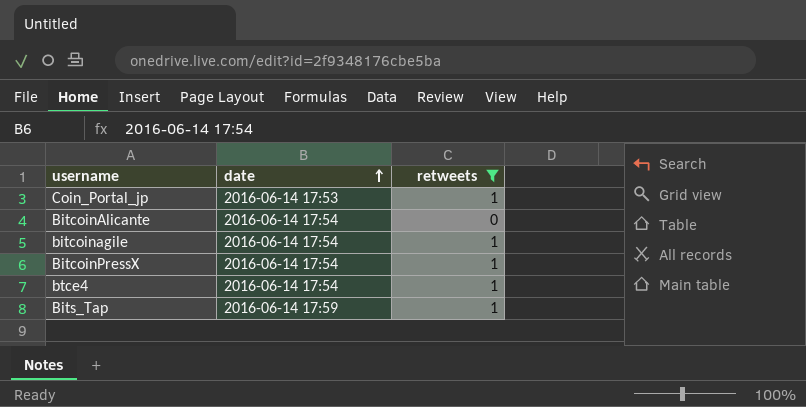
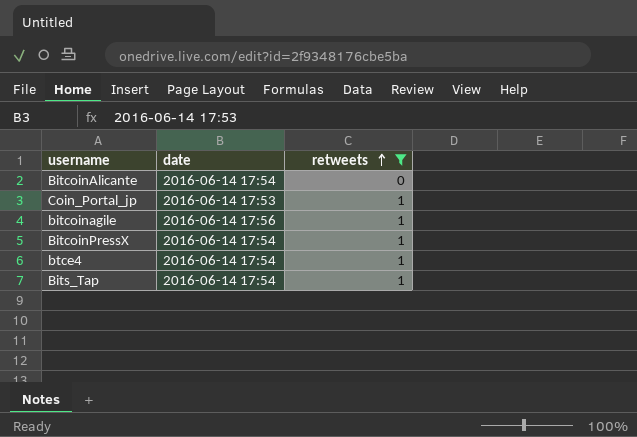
row order: date ascending -> retweets ascending
bitcoinagile | date: 2016-06-14 17:54 -> 2016-06-14 17:56
Bits_Tap | date: 2016-06-14 17:59 -> 2016-06-14 17:54

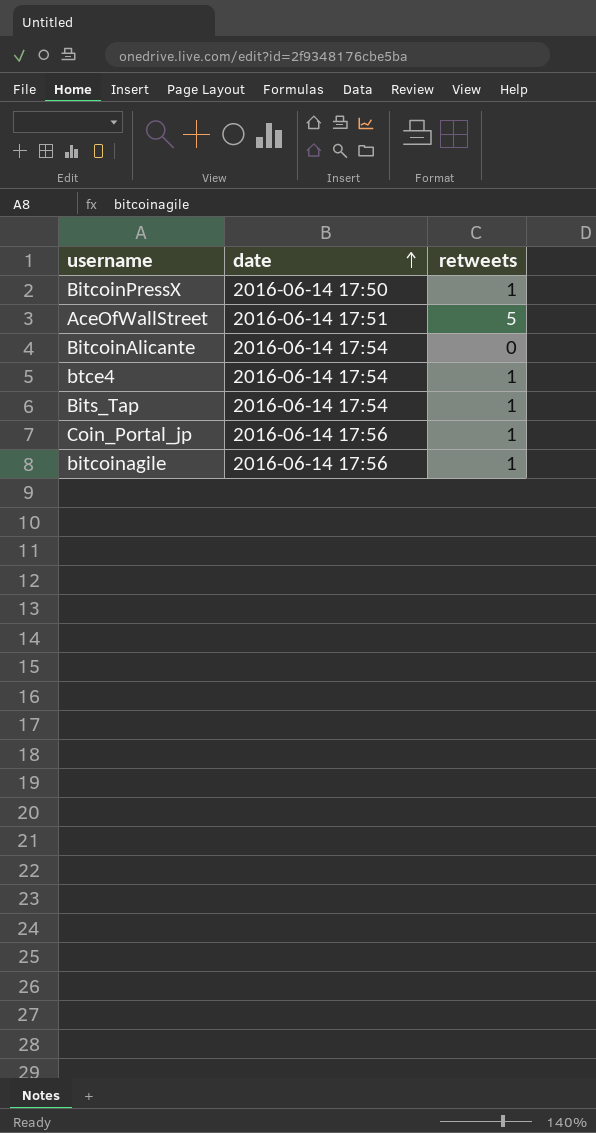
filter: retweets != 5 -> none
row order: retweets ascending -> date ascending
BitcoinPressX | date: 2016-06-14 17:54 -> 2016-06-14 17:50
Coin_Portal_jp | date: 2016-06-14 17:53 -> 2016-06-14 17:56

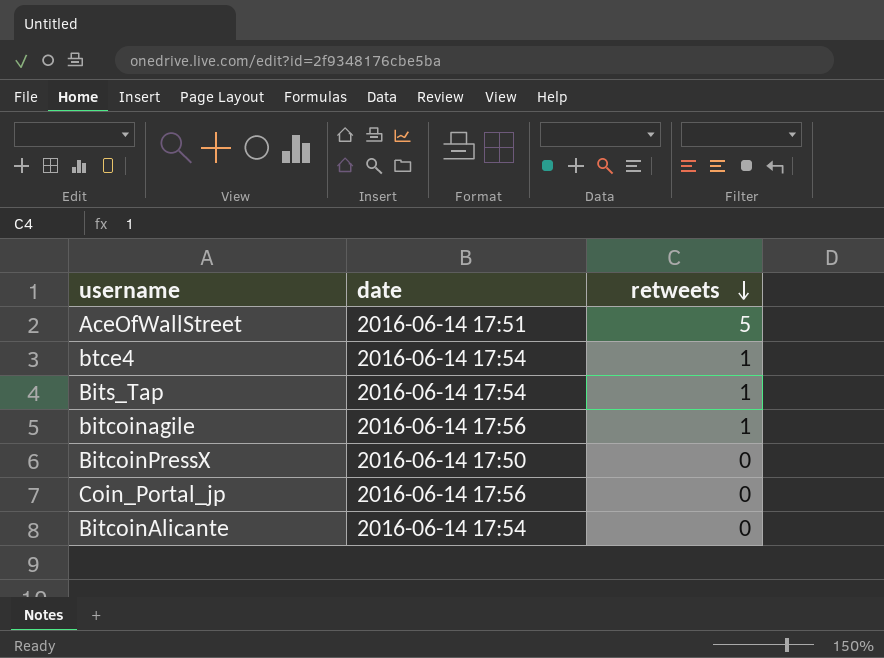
row order: date ascending -> retweets descending
BitcoinPressX | retweets: 1 -> 0
Coin_Portal_jp | retweets: 1 -> 0

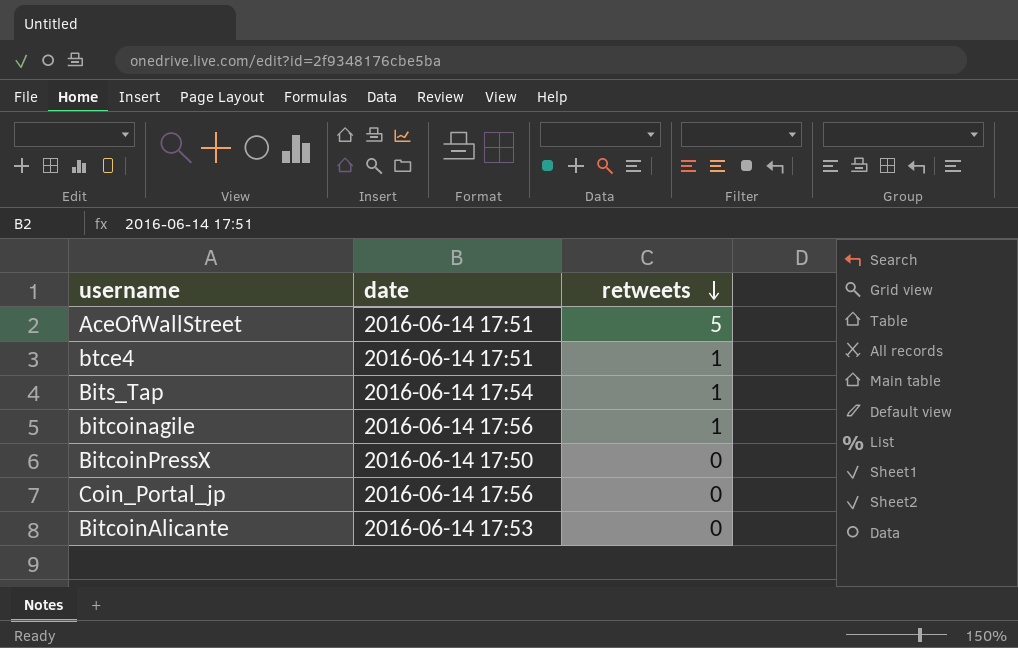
btce4 | date: 2016-06-14 17:54 -> 2016-06-14 17:51
BitcoinAlicante | date: 2016-06-14 17:54 -> 2016-06-14 17:53

